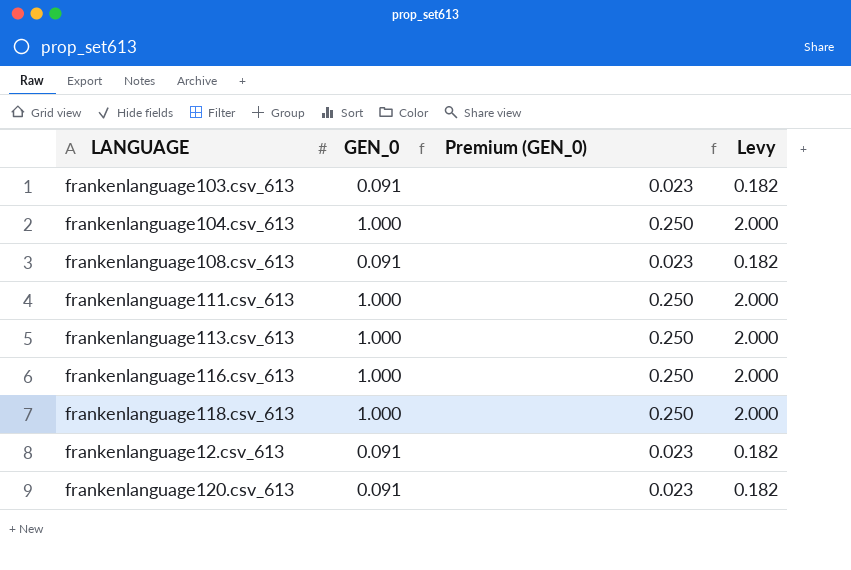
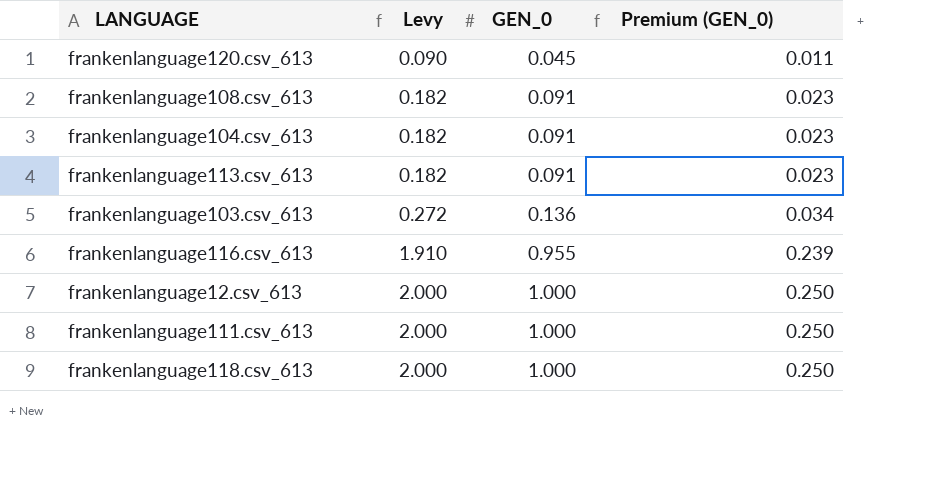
row order: none -> Levy ascending
column Levy | position: 4 -> 2
frankenlanguage120.csv_613 | Levy: 0.182 -> 0.090
frankenlanguage120.csv_613 | GEN_0: 0.091 -> 0.045
frankenlanguage120.csv_613 | Premium (GEN_0): 0.023 -> 0.011
frankenlanguage104.csv_613 | Levy: 2.000 -> 0.182
frankenlanguage104.csv_613 | GEN_0: 1.000 -> 0.091
frankenlanguage104.csv_613 | Premium (GEN_0): 0.250 -> 0.023
frankenlanguage113.csv_613 | Levy: 2.000 -> 0.182
frankenlanguage113.csv_613 | GEN_0: 1.000 -> 0.091
frankenlanguage113.csv_613 | Premium (GEN_0): 0.250 -> 0.023
frankenlanguage103.csv_613 | Levy: 0.182 -> 0.272
frankenlanguage103.csv_613 | GEN_0: 0.091 -> 0.136
frankenlanguage103.csv_613 | Premium (GEN_0): 0.023 -> 0.034
frankenlanguage116.csv_613 | Levy: 2.000 -> 1.910
frankenlanguage116.csv_613 | GEN_0: 1.000 -> 0.955
frankenlanguage116.csv_613 | Premium (GEN_0): 0.250 -> 0.239
frankenlanguage12.csv_613 | Levy: 0.182 -> 2.000
frankenlanguage12.csv_613 | GEN_0: 0.091 -> 1.000
frankenlanguage12.csv_613 | Premium (GEN_0): 0.023 -> 0.250

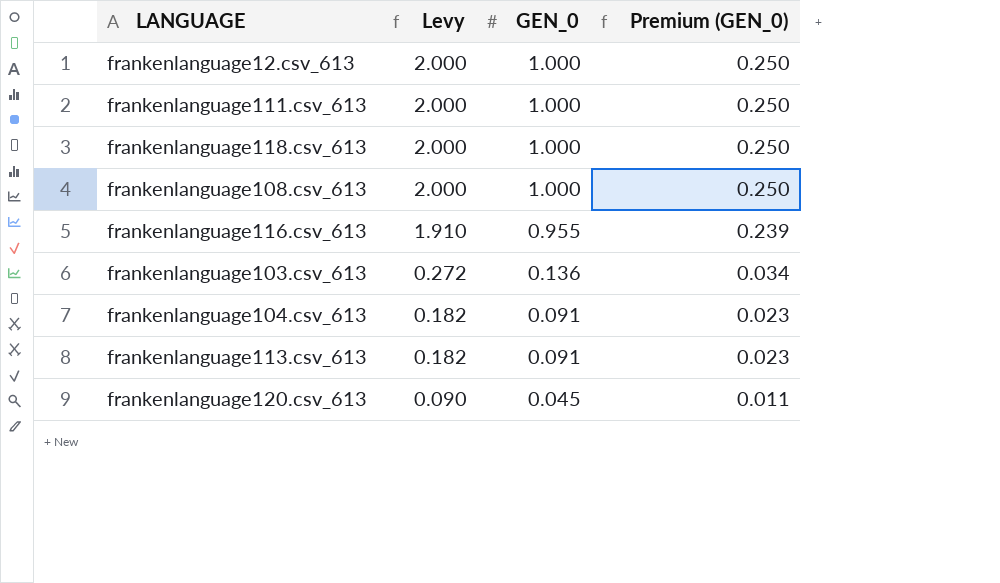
row order: Levy ascending -> Levy descending
frankenlanguage108.csv_613 | Levy: 0.182 -> 2.000
frankenlanguage108.csv_613 | GEN_0: 0.091 -> 1.000
frankenlanguage108.csv_613 | Premium (GEN_0): 0.023 -> 0.250

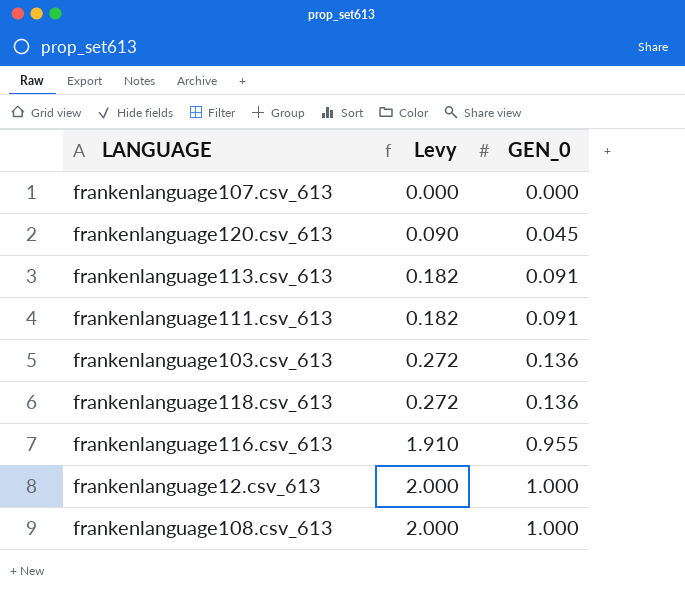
row order: Levy descending -> Levy ascending
column Premium (GEN_0) | formula: [GEN_0] * 0.25 -> none
row frankenlanguage104.csv_613: 0.182 | 0.091 | 0.023 -> none
row frankenlanguage107.csv_613: none -> 0.000 | 0.000
frankenlanguage111.csv_613 | Levy: 2.000 -> 0.182
frankenlanguage111.csv_613 | GEN_0: 1.000 -> 0.091
frankenlanguage118.csv_613 | Levy: 2.000 -> 0.272
frankenlanguage118.csv_613 | GEN_0: 1.000 -> 0.136

